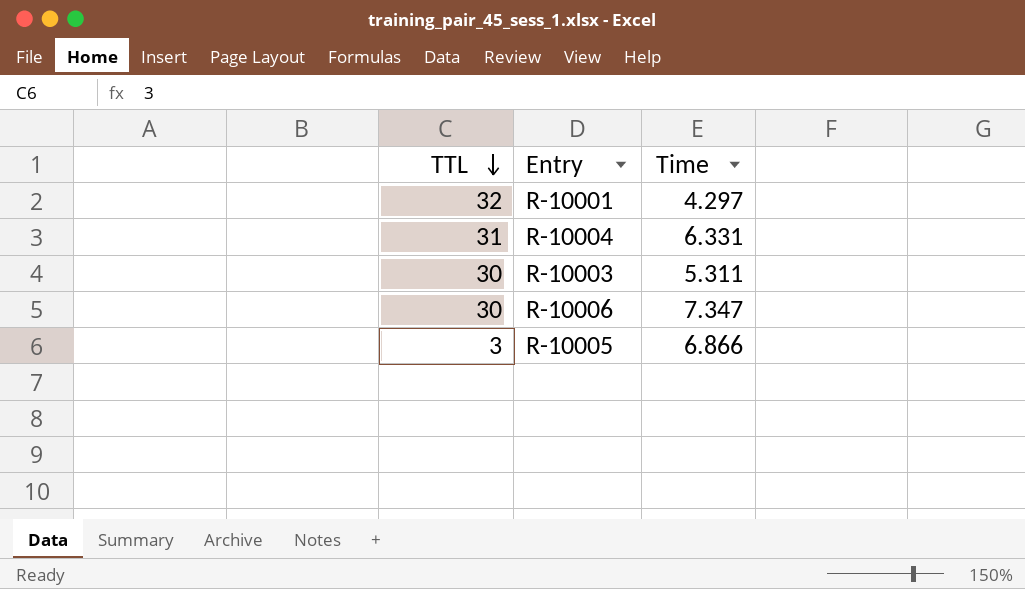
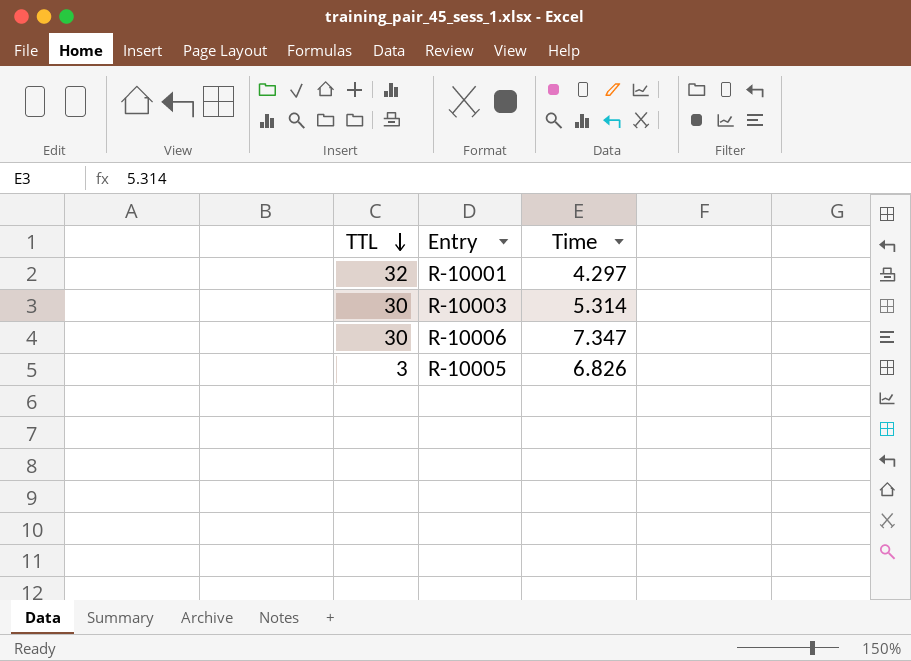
row R-10004: 31 | 6.331 -> none
R-10003 | Time: 5.311 -> 5.314
R-10005 | Time: 6.866 -> 6.826

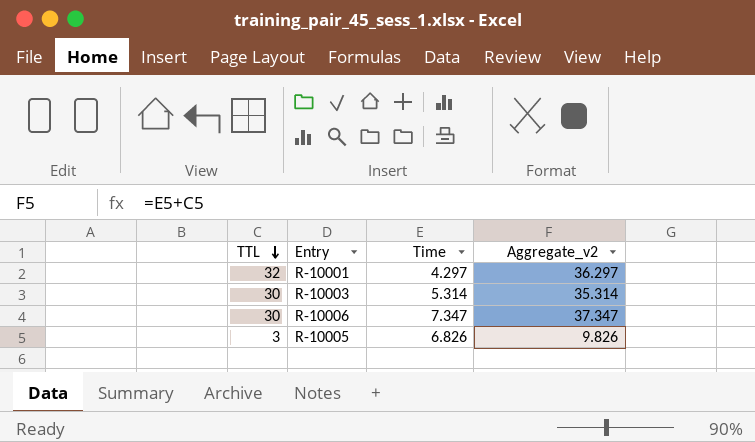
column Aggregate_v2 | formula: none -> [TTL] + [Time]

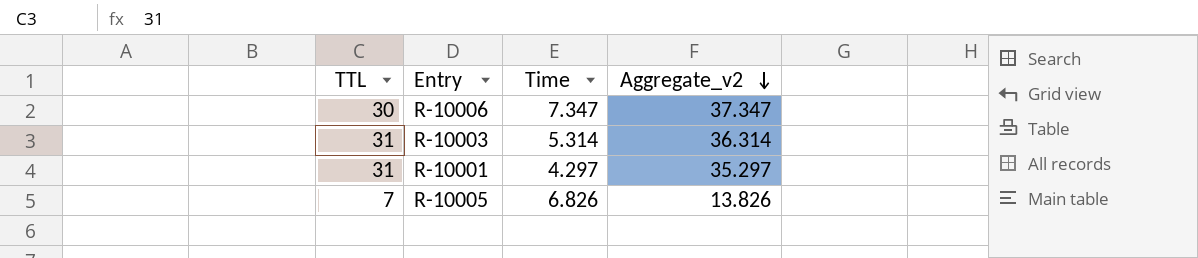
row order: TTL descending -> Aggregate_v2 descending
R-10003 | TTL: 30 -> 31
R-10003 | Aggregate_v2: 35.314 -> 36.314
R-10001 | TTL: 32 -> 31
R-10001 | Aggregate_v2: 36.297 -> 35.297
R-10005 | TTL: 3 -> 7
R-10005 | Aggregate_v2: 9.826 -> 13.826

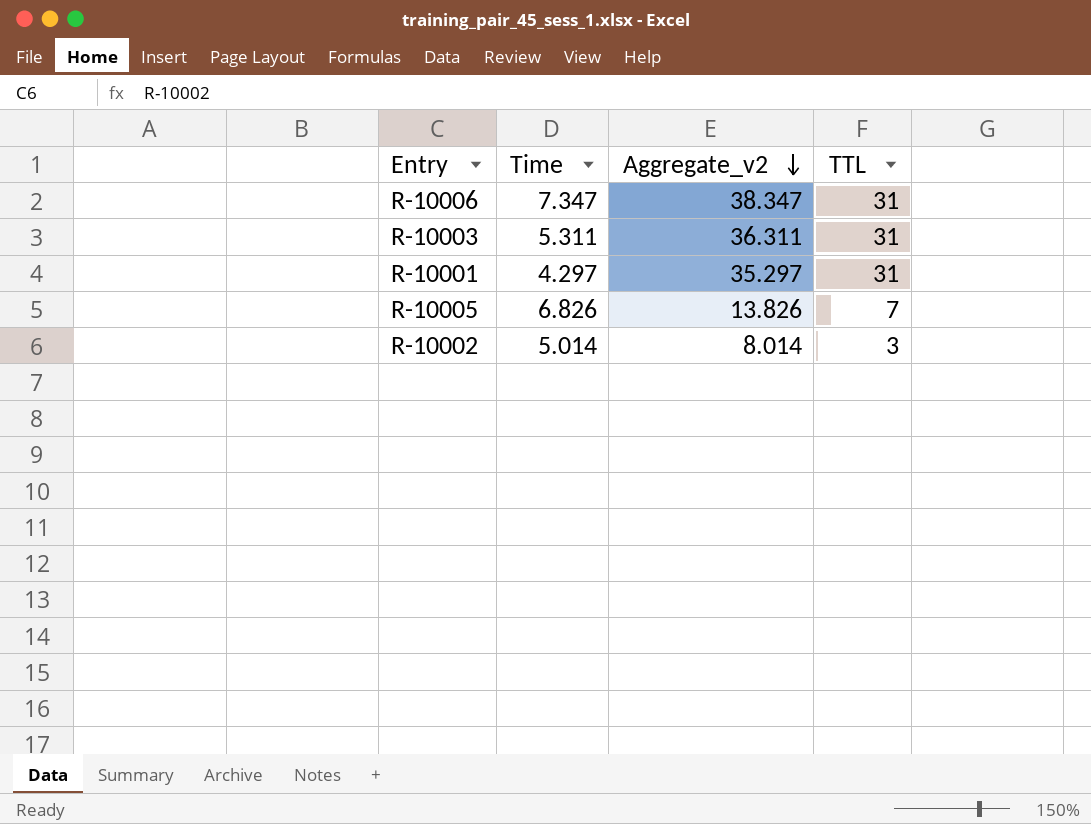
column TTL | position: 1 -> 4
R-10006 | Aggregate_v2: 37.347 -> 38.347
R-10006 | TTL: 30 -> 31
R-10003 | Time: 5.314 -> 5.311
R-10003 | Aggregate_v2: 36.314 -> 36.311
row R-10002: none -> 5.014 | 8.014 | 3

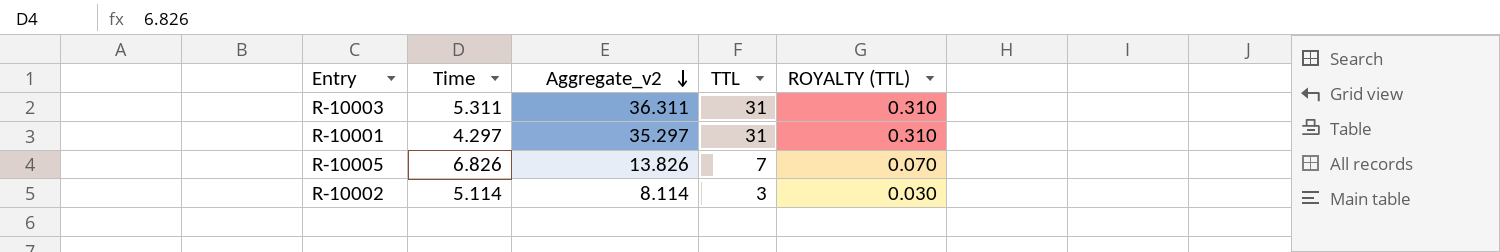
column ROYALTY (TTL) | formula: none -> [TTL] * 0.01
row R-10006: 7.347 | 38.347 | 31 -> none
R-10002 | Time: 5.014 -> 5.114
R-10002 | Aggregate_v2: 8.014 -> 8.114

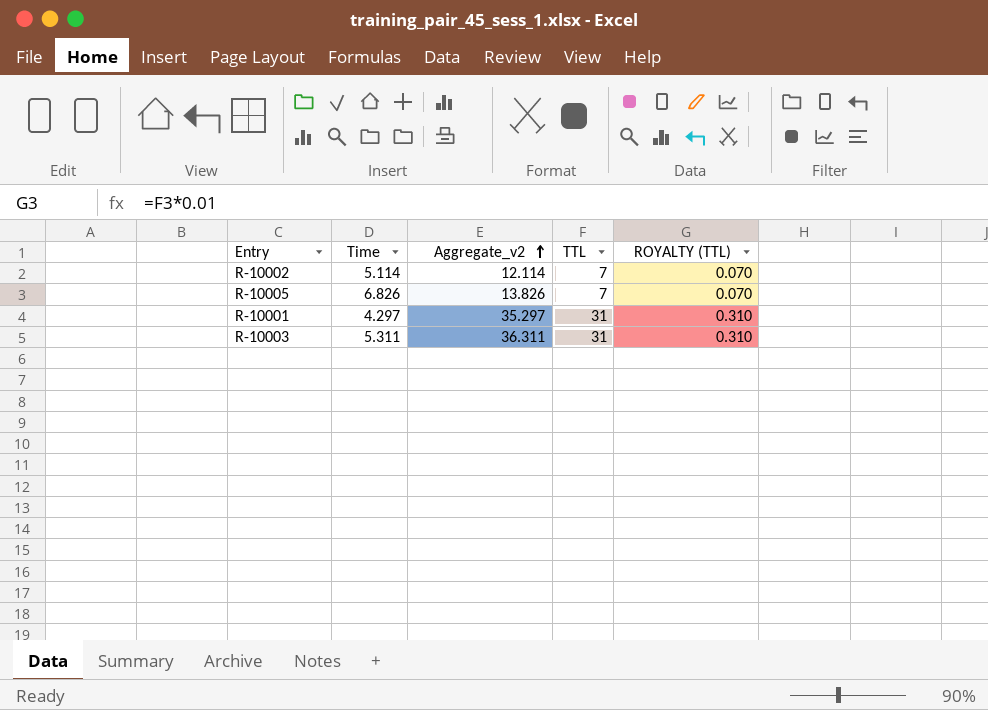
row order: Aggregate_v2 descending -> Aggregate_v2 ascending
R-10002 | Aggregate_v2: 8.114 -> 12.114
R-10002 | TTL: 3 -> 7
R-10002 | ROYALTY (TTL): 0.030 -> 0.070

